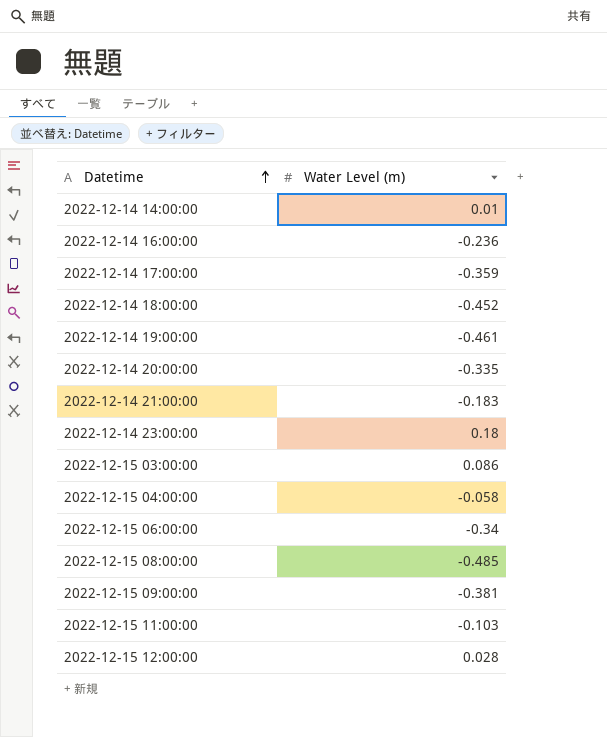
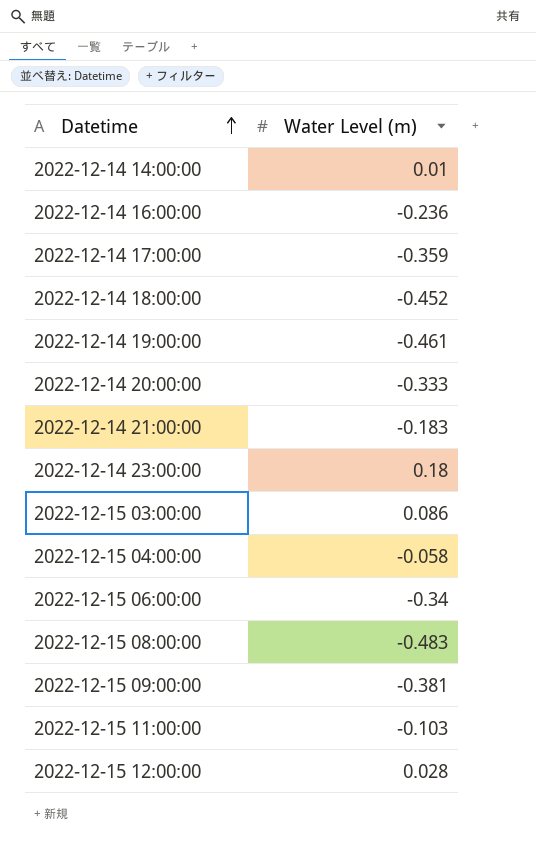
2022-12-14 20:00:00 | Water Level (m): -0.335 -> -0.333
2022-12-15 08:00:00 | Water Level (m): -0.485 -> -0.483

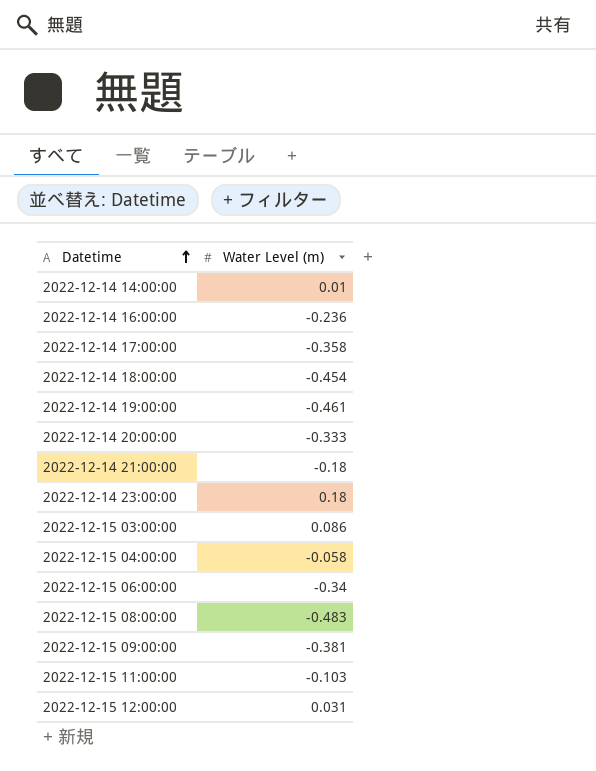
2022-12-14 17:00:00 | Water Level (m): -0.359 -> -0.358
2022-12-14 18:00:00 | Water Level (m): -0.452 -> -0.454
2022-12-14 21:00:00 | Water Level (m): -0.183 -> -0.18
2022-12-15 12:00:00 | Water Level (m): 0.028 -> 0.031

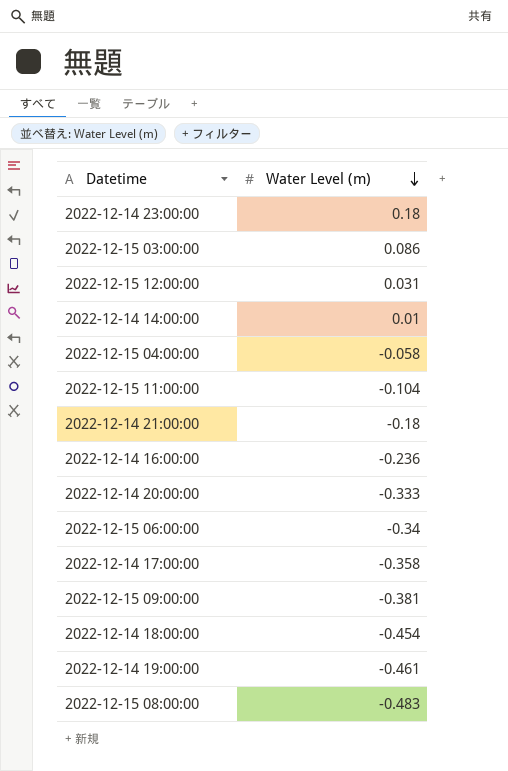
row order: Datetime ascending -> Water Level (m) descending
2022-12-15 11:00:00 | Water Level (m): -0.103 -> -0.104

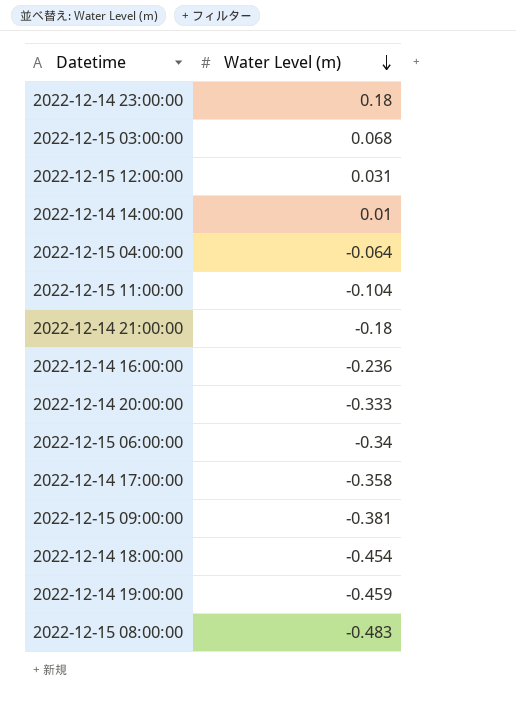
2022-12-15 03:00:00 | Water Level (m): 0.086 -> 0.068
2022-12-15 04:00:00 | Water Level (m): -0.058 -> -0.064
2022-12-14 19:00:00 | Water Level (m): -0.461 -> -0.459

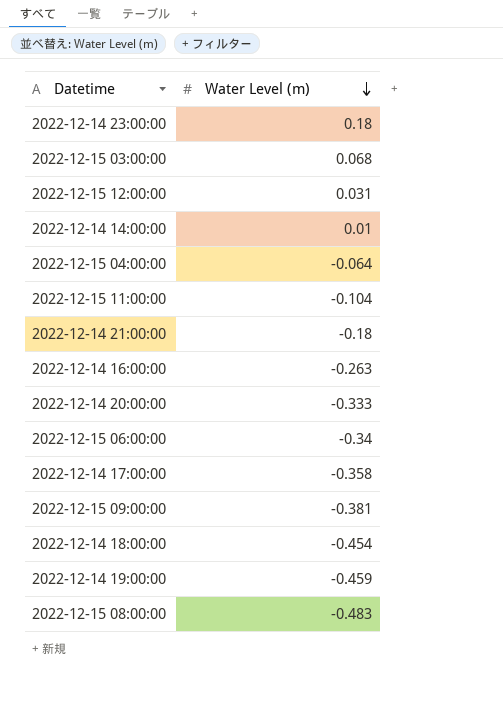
2022-12-14 16:00:00 | Water Level (m): -0.236 -> -0.263

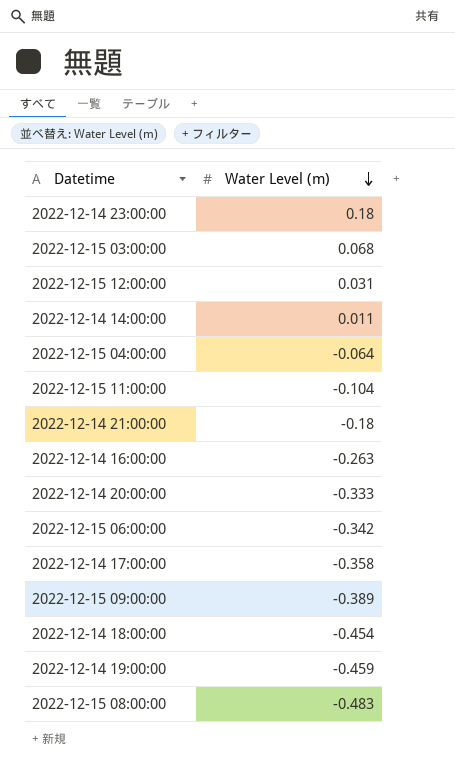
2022-12-14 14:00:00 | Water Level (m): 0.01 -> 0.011
2022-12-15 06:00:00 | Water Level (m): -0.34 -> -0.342
2022-12-15 09:00:00 | Water Level (m): -0.381 -> -0.389

